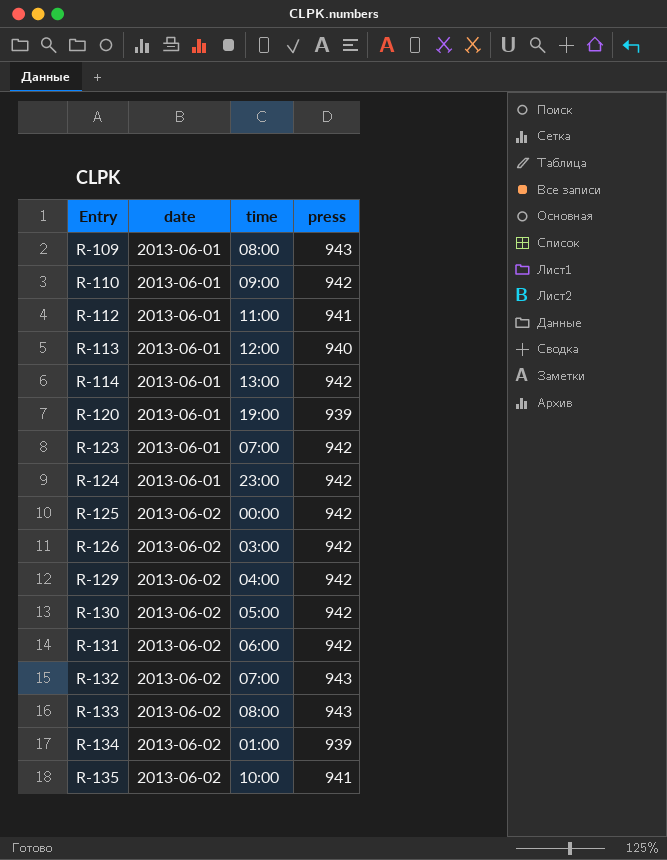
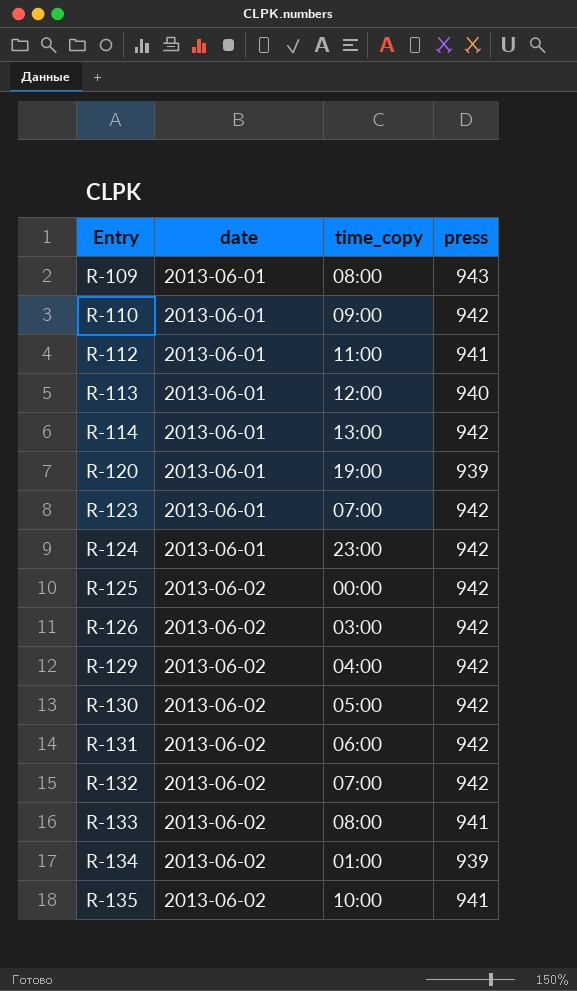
column name: time -> time_copy
R-132 | press: 943 -> 942
R-133 | press: 943 -> 941

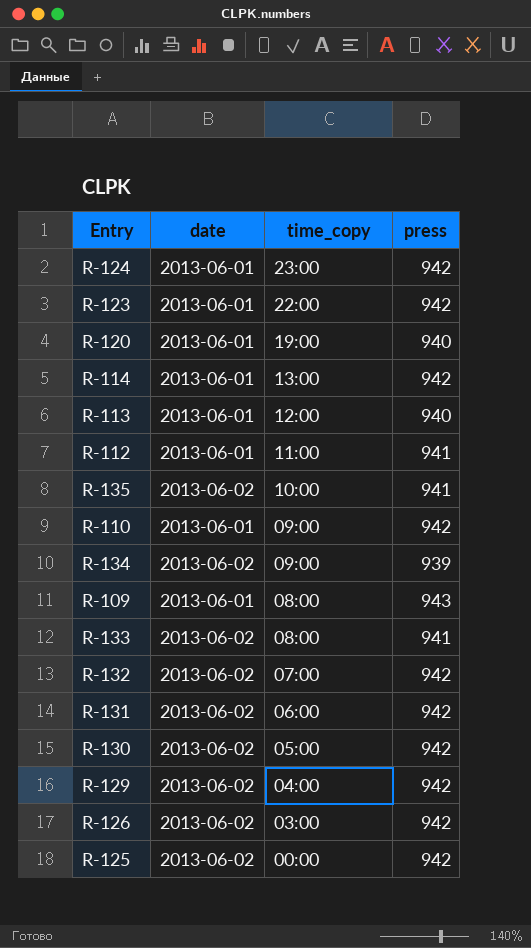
row order: Entry ascending -> time_copy descending
R-123 | time_copy: 07:00 -> 22:00
R-120 | press: 939 -> 940
R-134 | time_copy: 01:00 -> 09:00

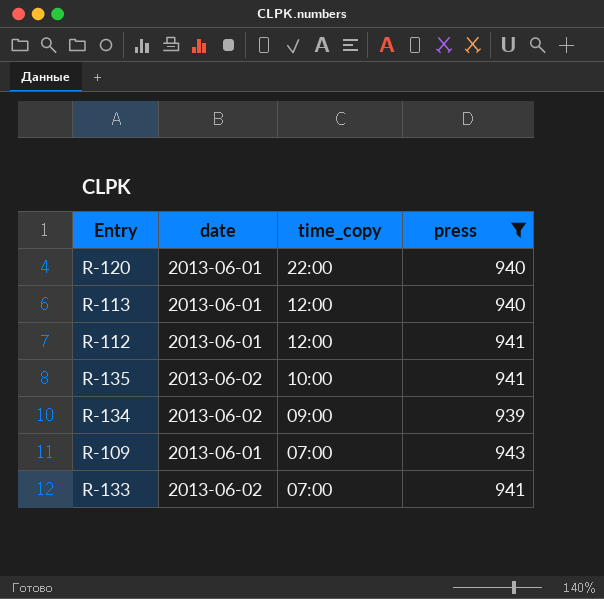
filter: none -> press != 942
R-120 | time_copy: 19:00 -> 22:00
R-112 | time_copy: 11:00 -> 12:00
R-109 | time_copy: 08:00 -> 07:00
R-133 | time_copy: 08:00 -> 07:00

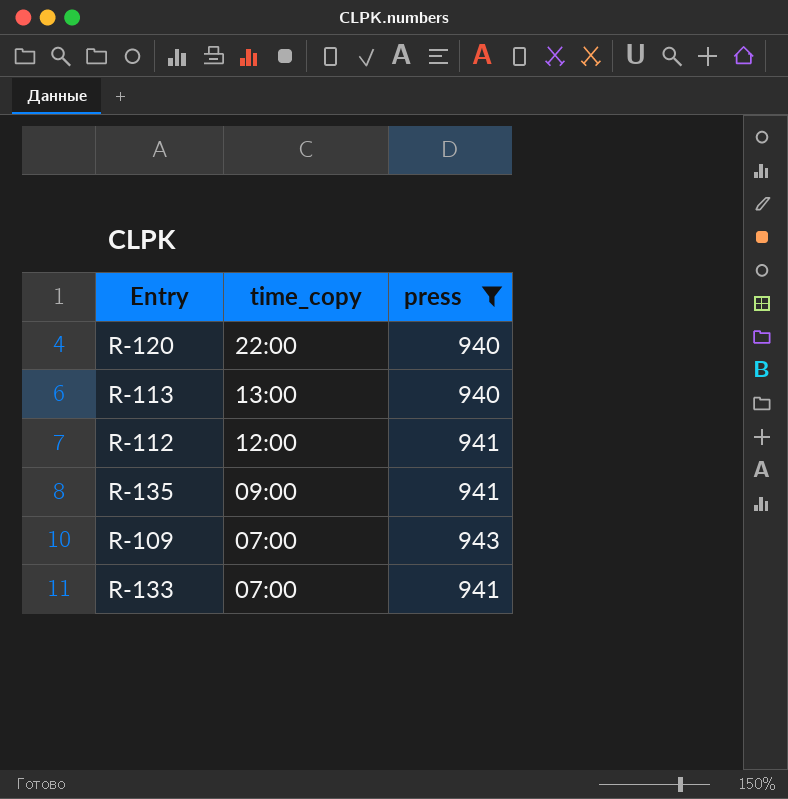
column date | position: 2 -> none
row R-134: 2013-06-02 | 09:00 | 939 -> none
R-113 | time_copy: 12:00 -> 13:00
R-135 | time_copy: 10:00 -> 09:00

